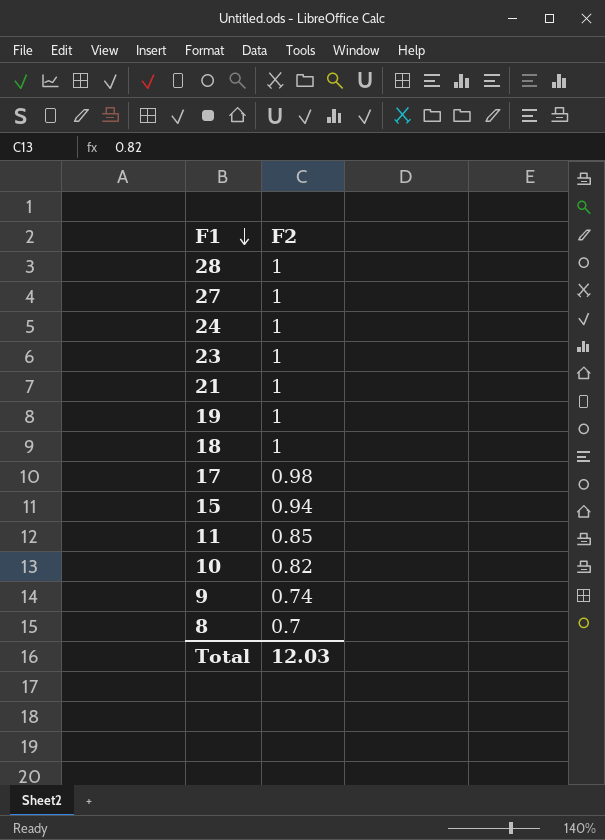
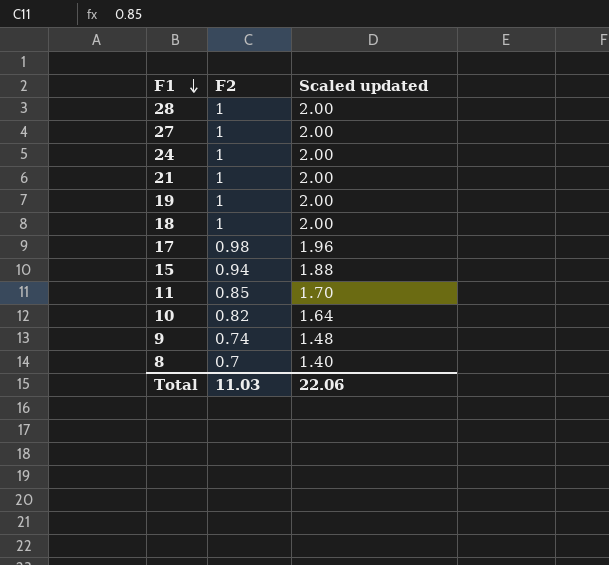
column Scaled updated | formula: none -> [F2] * 2
row 23: 1 -> none
Total | F2: 12.03 -> 11.03

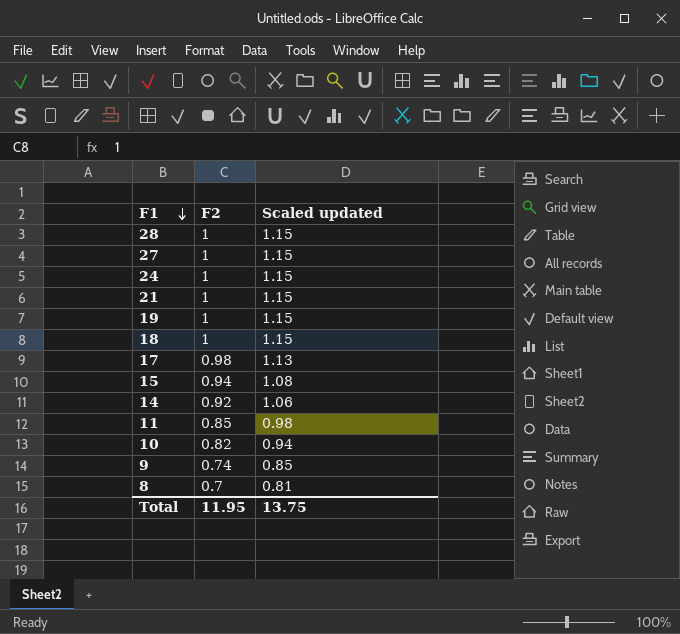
column Scaled updated | formula: [F2] * 2 -> [F2] * 1.15
row 14: none -> 0.92 | 1.06
Total | F2: 11.03 -> 11.95
Total | Scaled updated: 22.06 -> 13.75

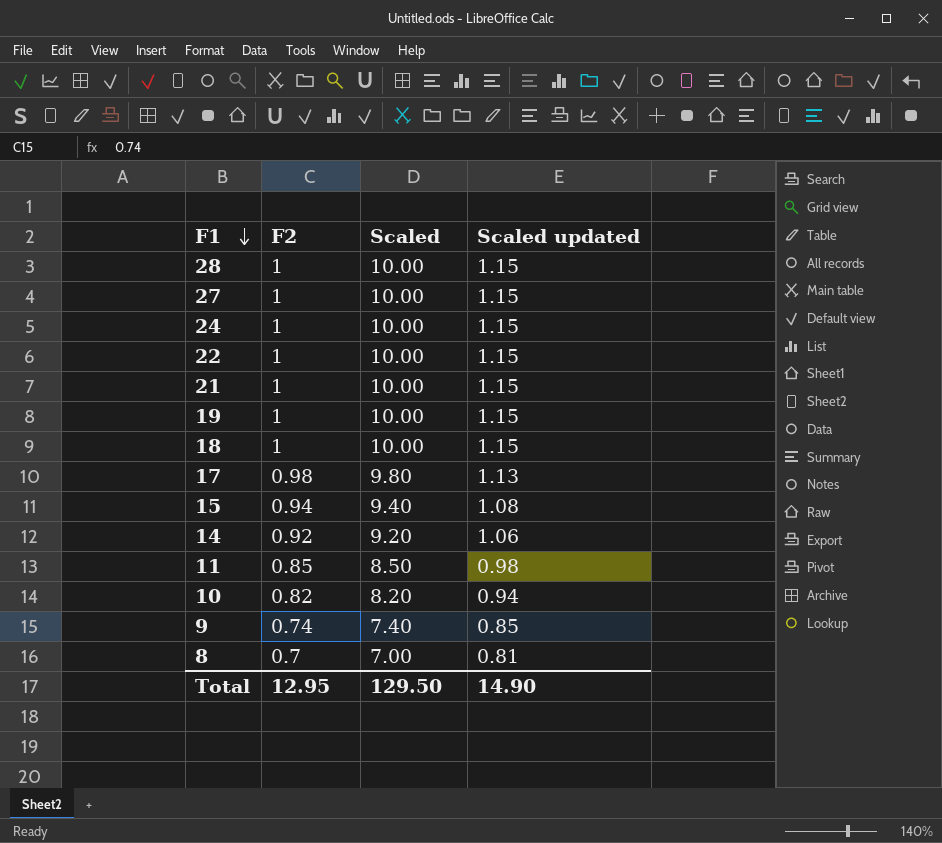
column Scaled | formula: none -> [F2] * 10
row 22: none -> 1 | 10.00 | 1.15
Total | F2: 11.95 -> 12.95
Total | Scaled updated: 13.75 -> 14.90

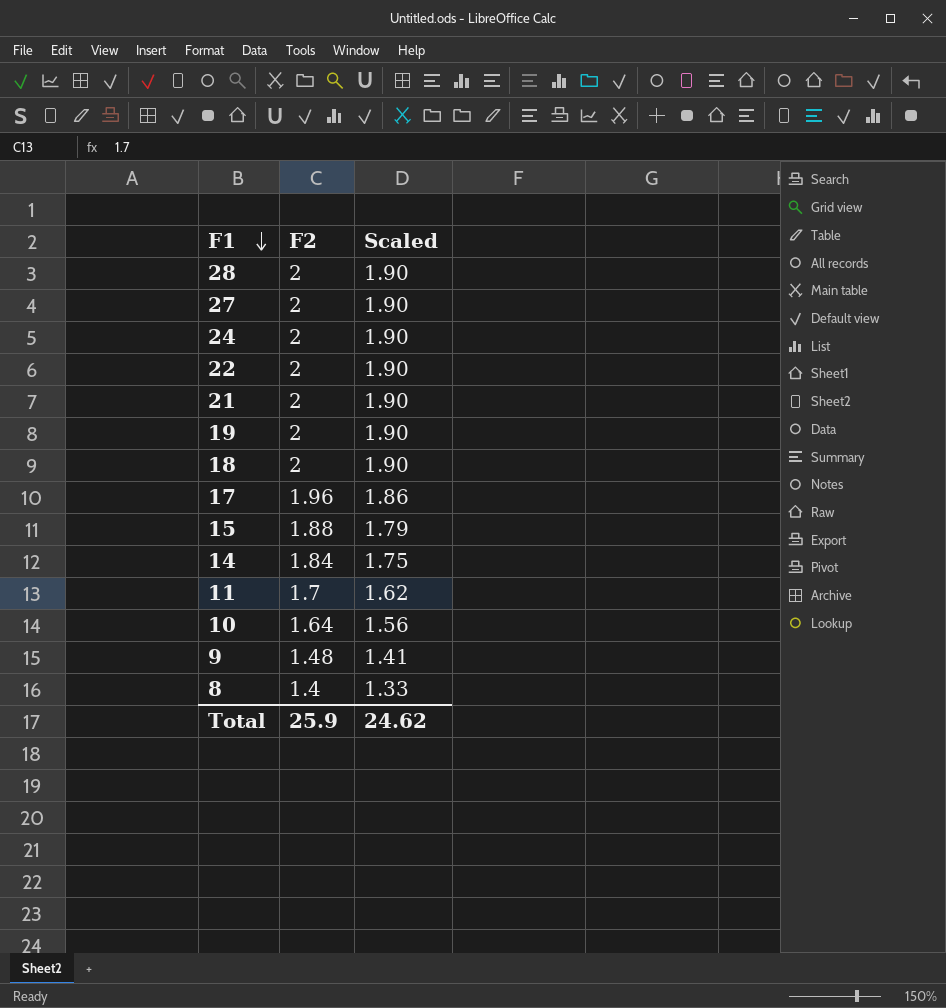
column Scaled updated | formula: [F2] * 1.15 -> none
column Scaled | formula: [F2] * 10 -> [F2] * 0.95
28 | F2: 1 -> 2
27 | F2: 1 -> 2
24 | F2: 1 -> 2
22 | F2: 1 -> 2
21 | F2: 1 -> 2
19 | F2: 1 -> 2
18 | F2: 1 -> 2
17 | F2: 0.98 -> 1.96
15 | F2: 0.94 -> 1.88
14 | F2: 0.92 -> 1.84
11 | F2: 0.85 -> 1.7
10 | F2: 0.82 -> 1.64
9 | F2: 0.74 -> 1.48
8 | F2: 0.7 -> 1.4
Total | F2: 12.95 -> 25.9
Total | Scaled: 129.50 -> 24.62

